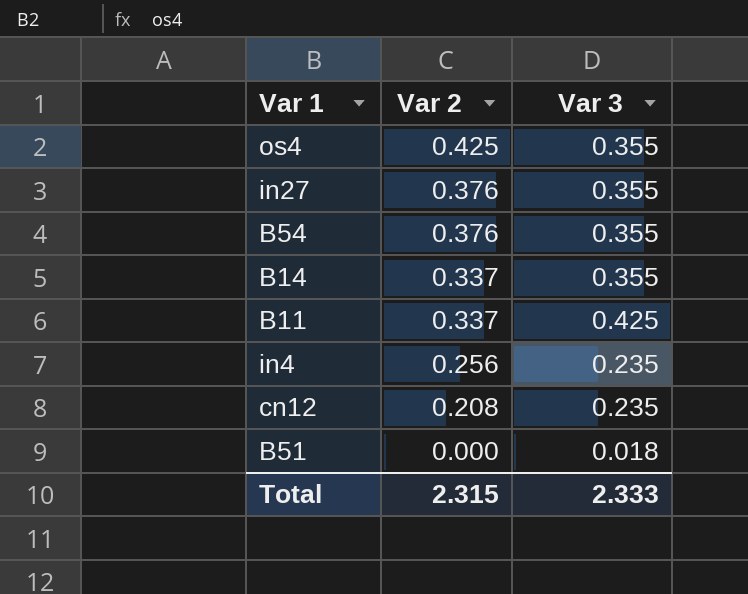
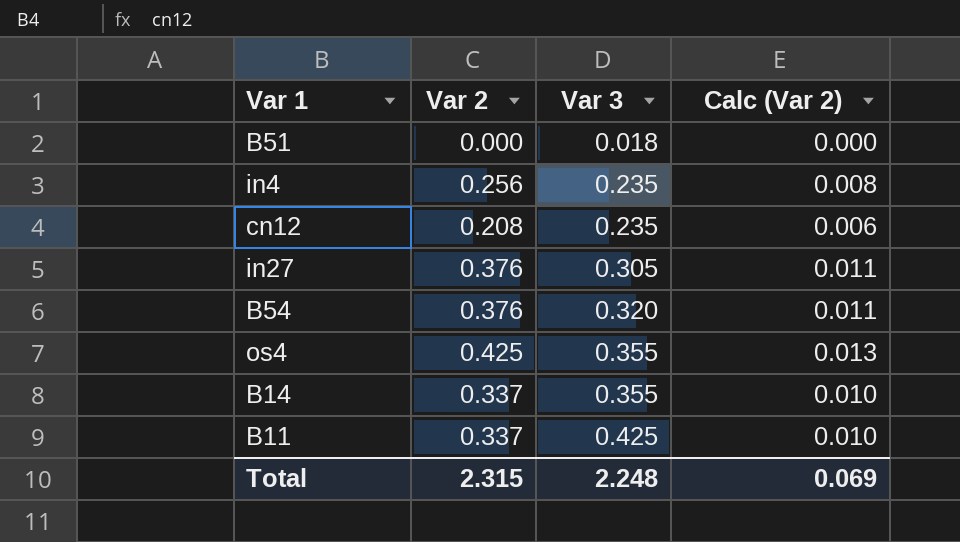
row order: Var 2 descending -> Var 3 ascending
column Calc (Var 2) | formula: none -> [Var 2] * 0.03
in27 | Var 3: 0.355 -> 0.305
B54 | Var 3: 0.355 -> 0.320
Total | Var 3: 2.333 -> 2.248

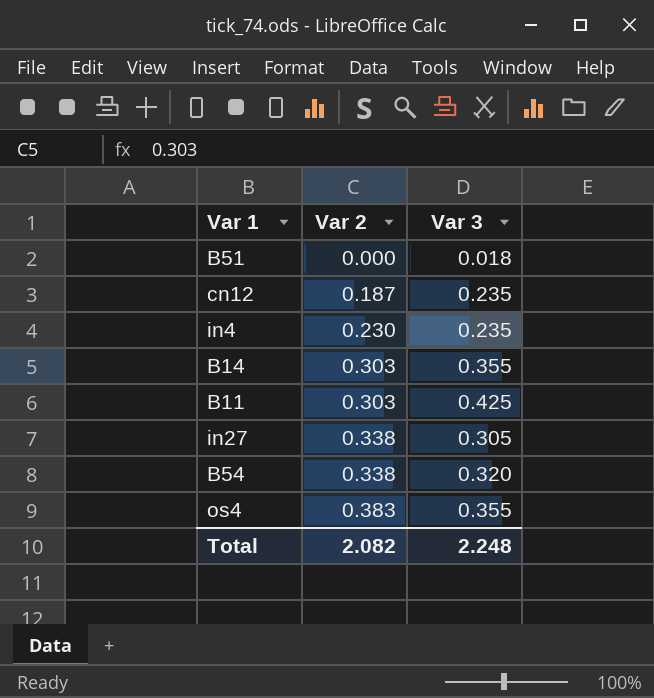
row order: Var 3 ascending -> Var 2 ascending
column Calc (Var 2) | formula: [Var 2] * 0.03 -> none
cn12 | Var 2: 0.208 -> 0.187
in4 | Var 2: 0.256 -> 0.230
B14 | Var 2: 0.337 -> 0.303
B11 | Var 2: 0.337 -> 0.303
in27 | Var 2: 0.376 -> 0.338
B54 | Var 2: 0.376 -> 0.338
os4 | Var 2: 0.425 -> 0.383
Total | Var 2: 2.315 -> 2.082

